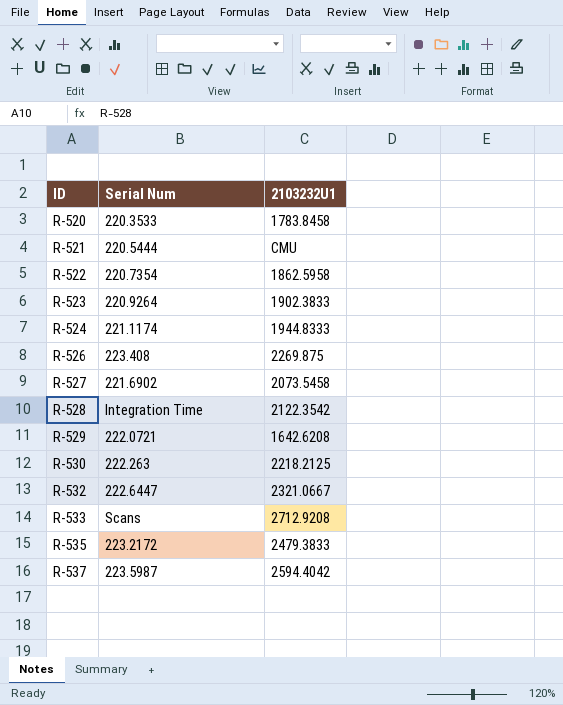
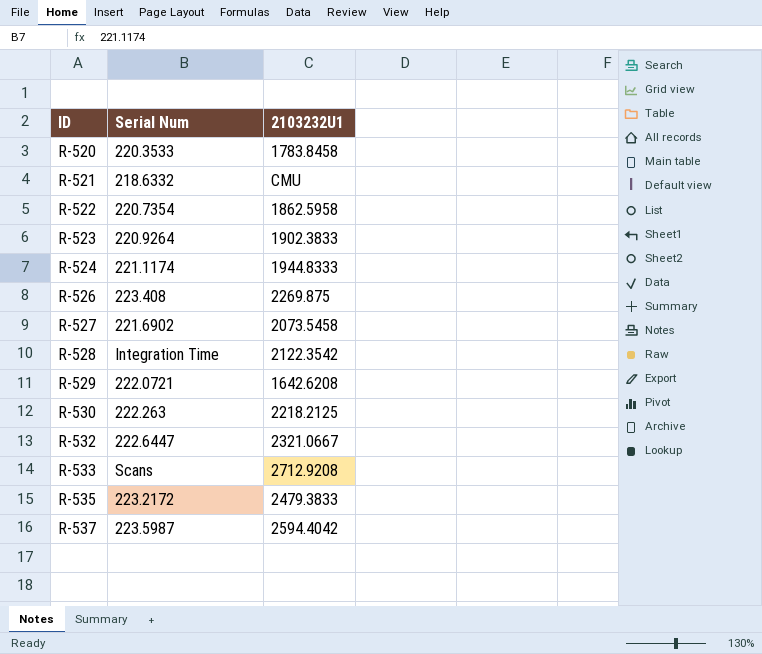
R-521 | Serial Num: 220.5444 -> 218.6332

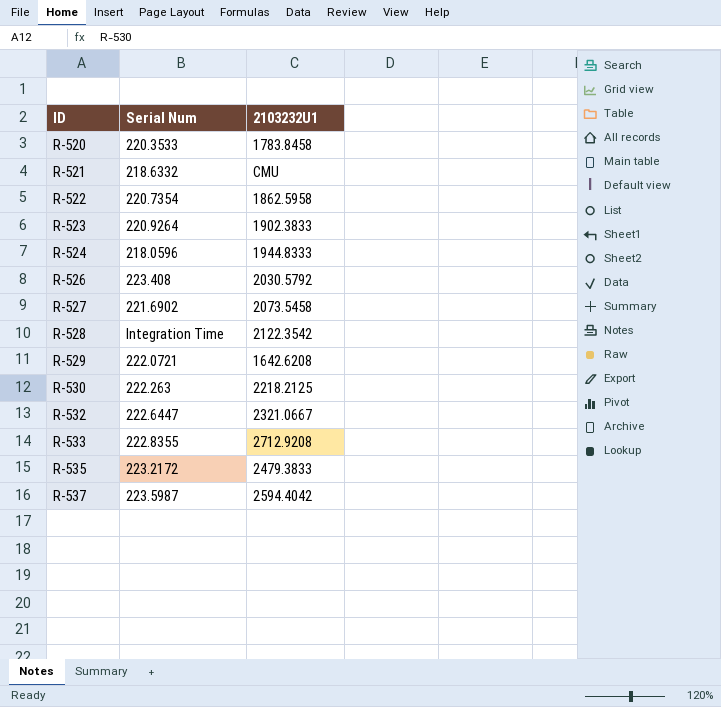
R-524 | Serial Num: 221.1174 -> 218.0596
R-526 | 2103232U1: 2269.875 -> 2030.5792
R-533 | Serial Num: Scans -> 222.8355

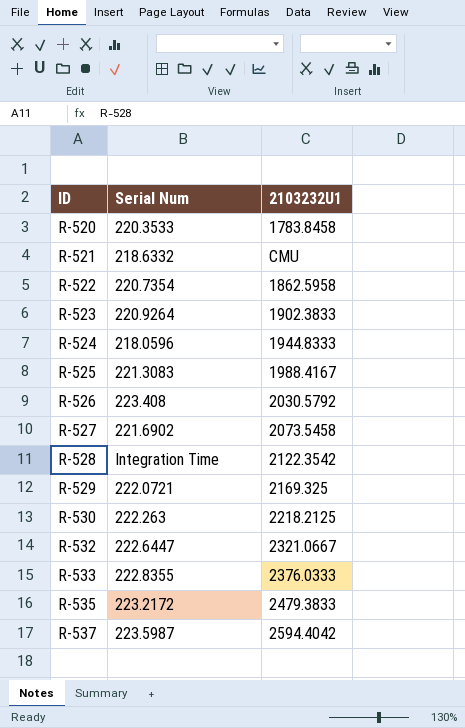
row R-525: none -> 221.3083 | 1988.4167
R-529 | 2103232U1: 1642.6208 -> 2169.325
R-533 | 2103232U1: 2712.9208 -> 2376.0333

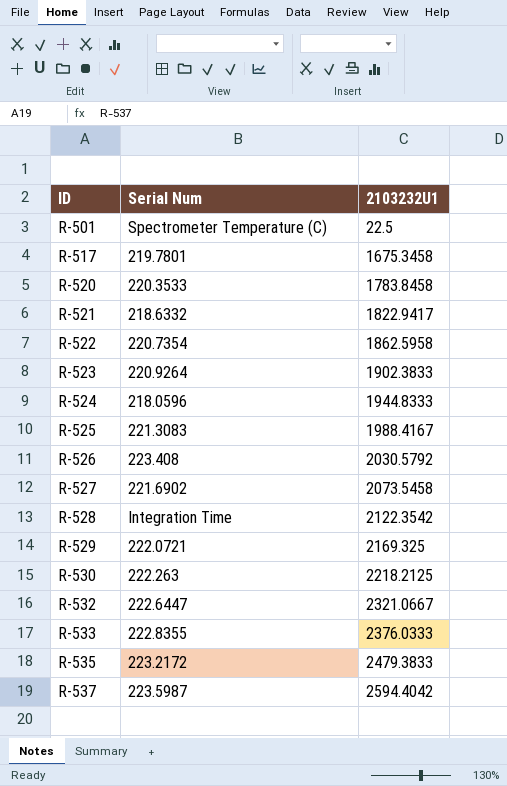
row R-501: none -> Spectrometer Temperature (C) | 22.5
row R-517: none -> 219.7801 | 1675.3458
R-521 | 2103232U1: CMU -> 1822.9417

